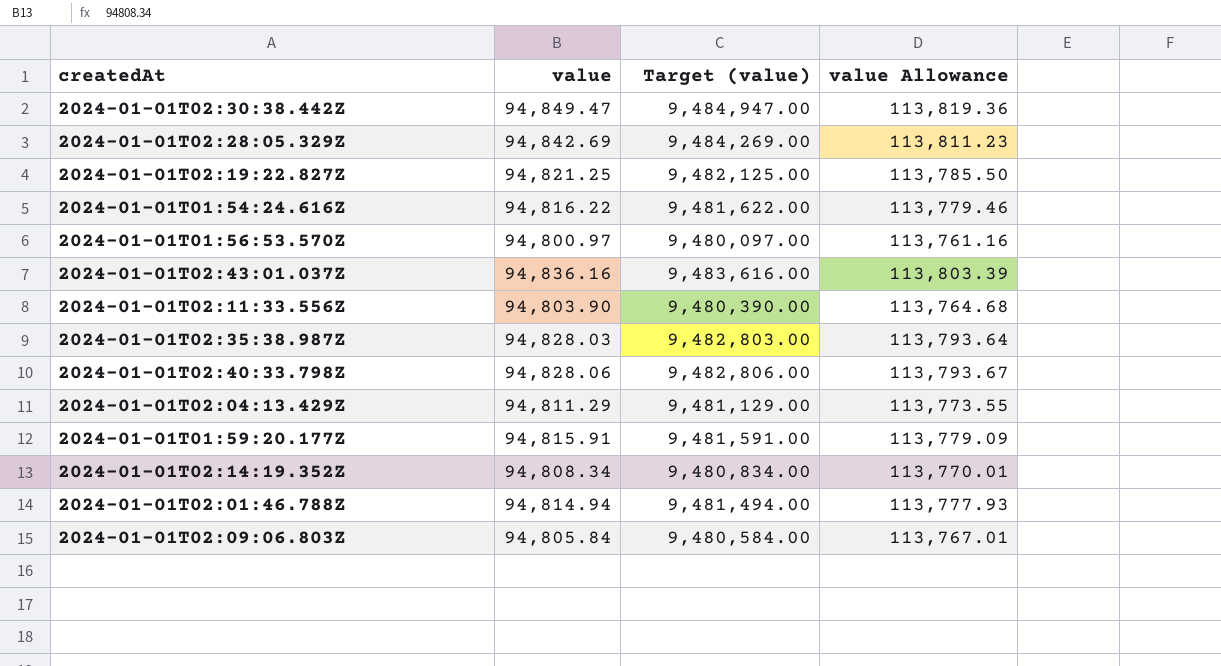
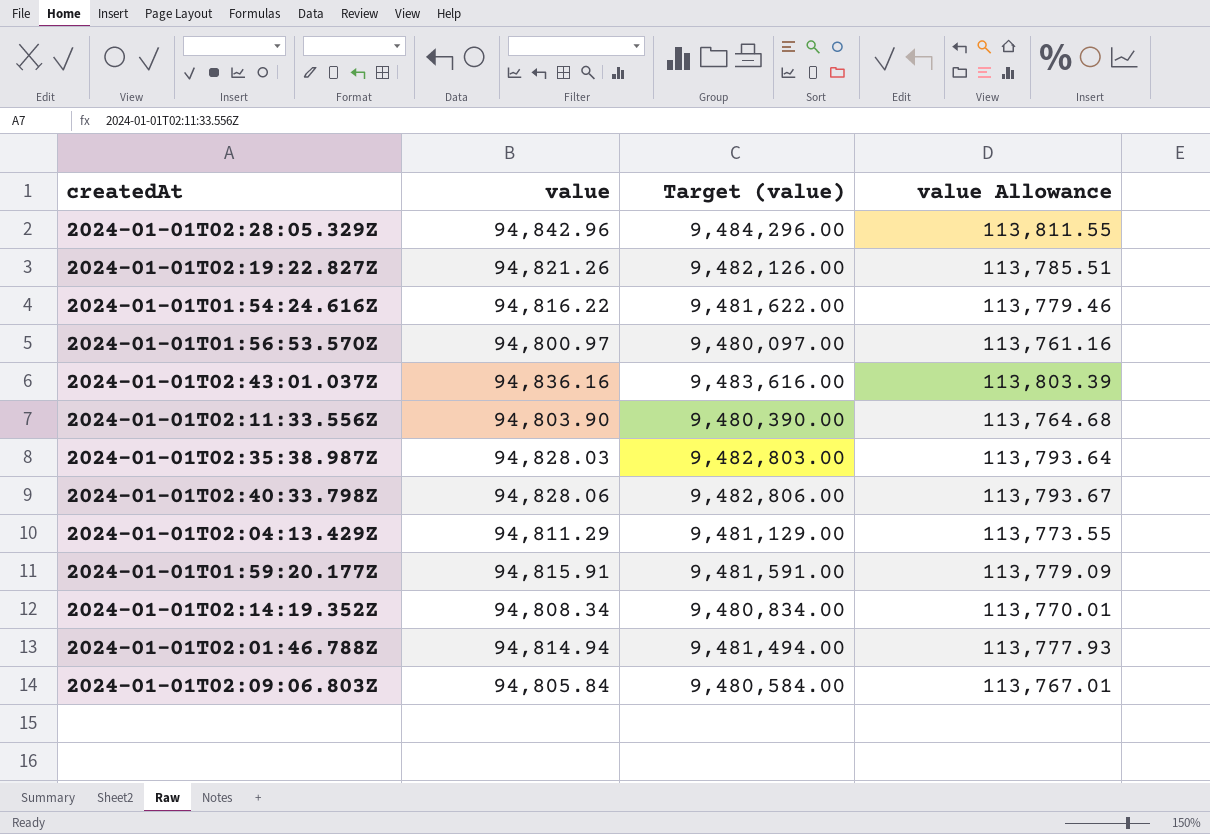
row 2024-01-01T02:30:38.442Z: 94,849.47 | 9,484,947.00 | 113,819.36 -> none
2024-01-01T02:28:05.329Z | value: 94,842.69 -> 94,842.96
2024-01-01T02:28:05.329Z | Target (value): 9,484,269.00 -> 9,484,296.00
2024-01-01T02:28:05.329Z | value Allowance: 113,811.23 -> 113,811.55
2024-01-01T02:19:22.827Z | value: 94,821.25 -> 94,821.26
2024-01-01T02:19:22.827Z | Target (value): 9,482,125.00 -> 9,482,126.00
2024-01-01T02:19:22.827Z | value Allowance: 113,785.50 -> 113,785.51

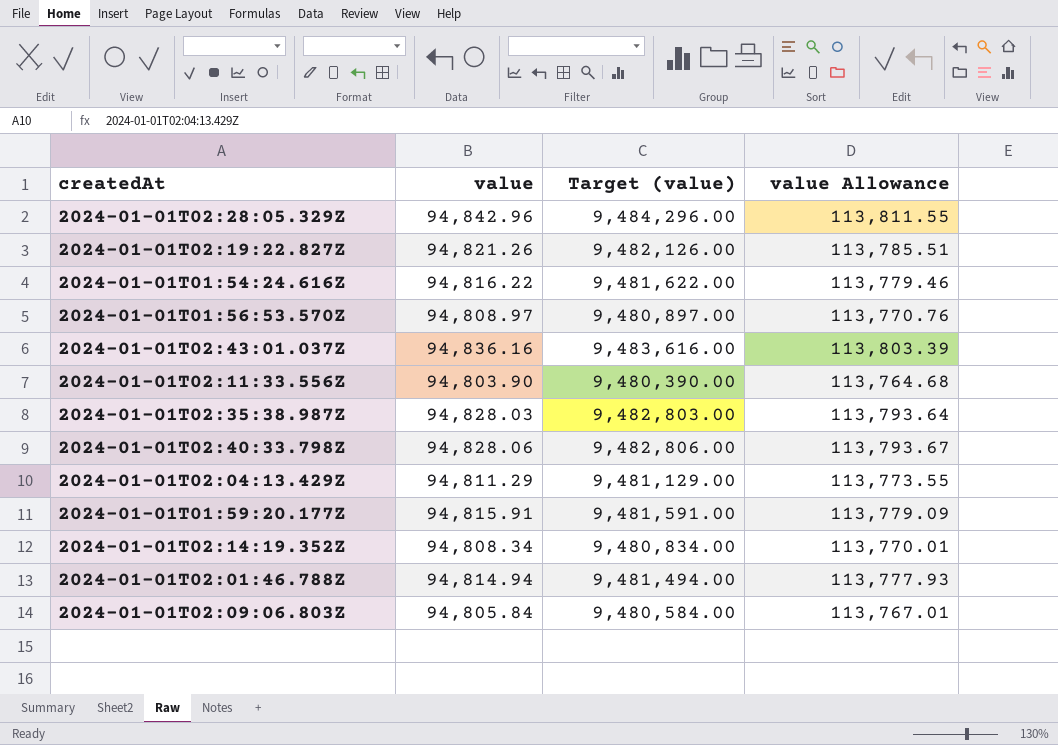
2024-01-01T01:56:53.570Z | value: 94,800.97 -> 94,808.97
2024-01-01T01:56:53.570Z | Target (value): 9,480,097.00 -> 9,480,897.00
2024-01-01T01:56:53.570Z | value Allowance: 113,761.16 -> 113,770.76

